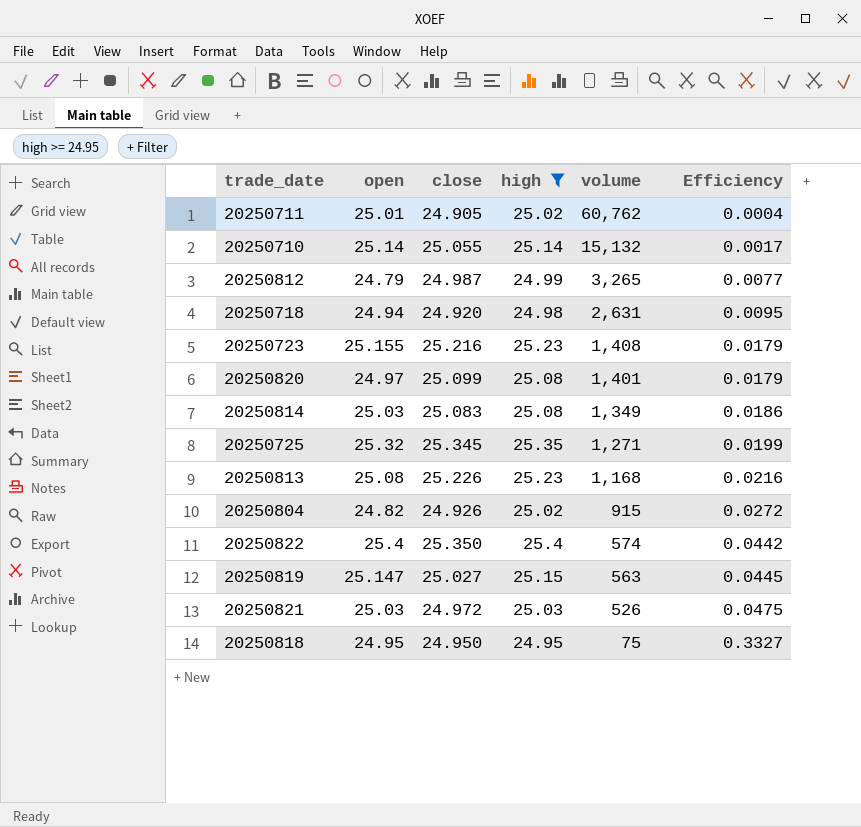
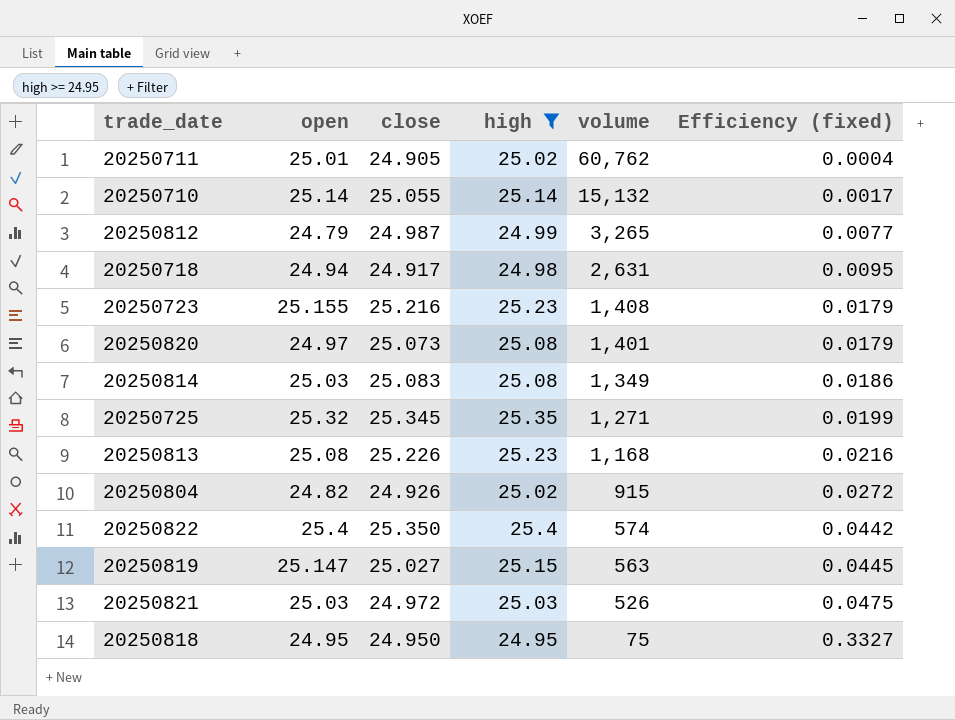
column name: Efficiency -> Efficiency (fixed)
20250718 | close: 24.920 -> 24.917
20250820 | close: 25.099 -> 25.073

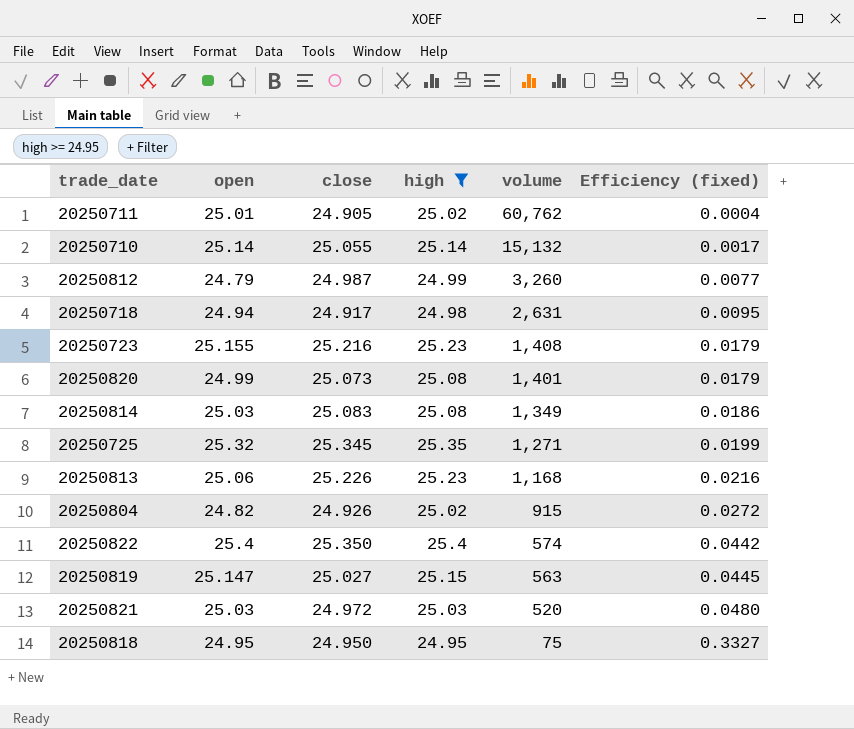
20250812 | volume: 3,265 -> 3,260
20250820 | open: 24.97 -> 24.99
20250813 | open: 25.08 -> 25.06
20250821 | volume: 526 -> 520
20250821 | Efficiency (fixed): 0.0475 -> 0.0480

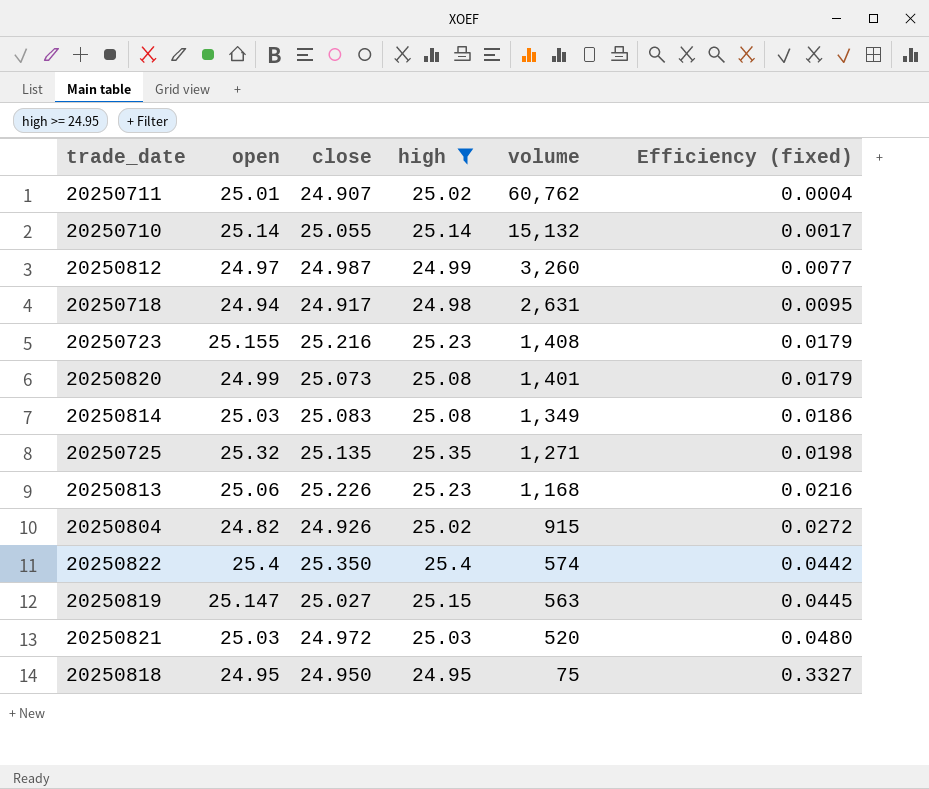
20250711 | close: 24.905 -> 24.907
20250812 | open: 24.79 -> 24.97
20250725 | close: 25.345 -> 25.135
20250725 | Efficiency (fixed): 0.0199 -> 0.0198

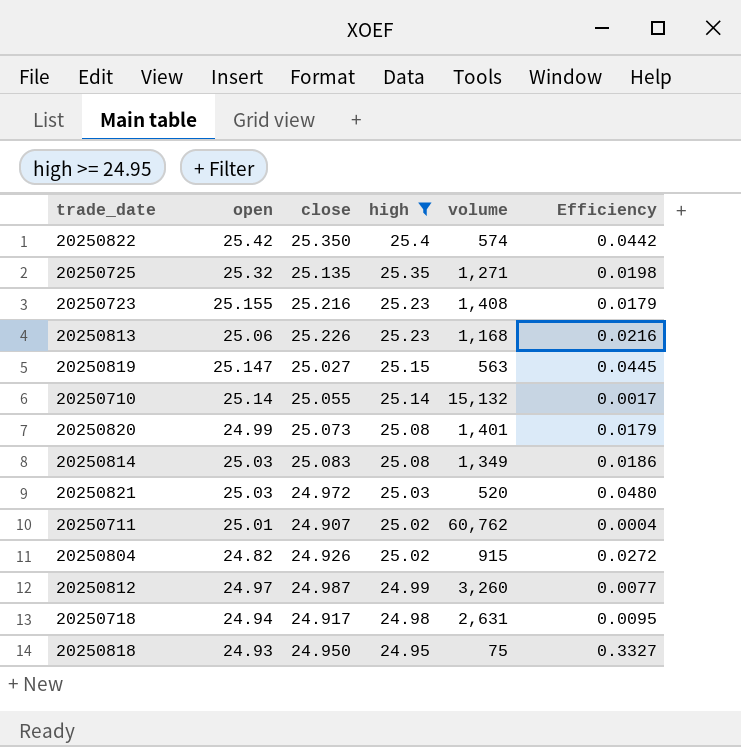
row order: volume descending -> high descending
column name: Efficiency (fixed) -> Efficiency
20250822 | open: 25.4 -> 25.42
20250818 | open: 24.95 -> 24.93

